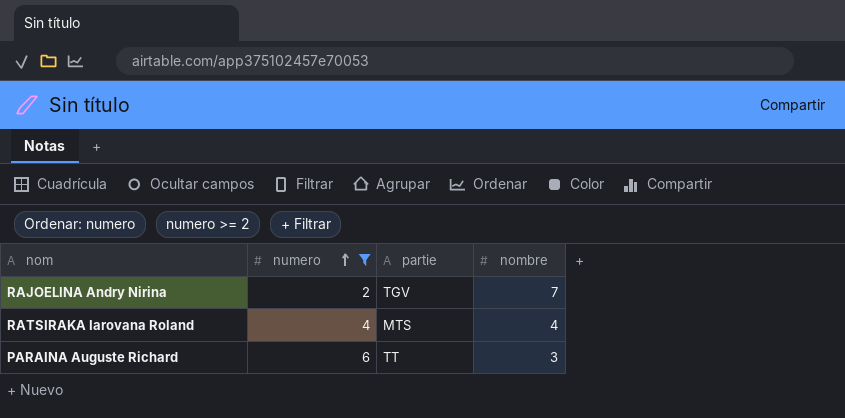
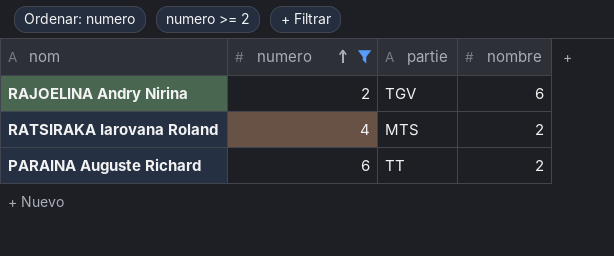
RAJOELINA Andry Nirina | nombre: 7 -> 6
RATSIRAKA Iarovana Roland | nombre: 4 -> 2
PARAINA Auguste Richard | nombre: 3 -> 2

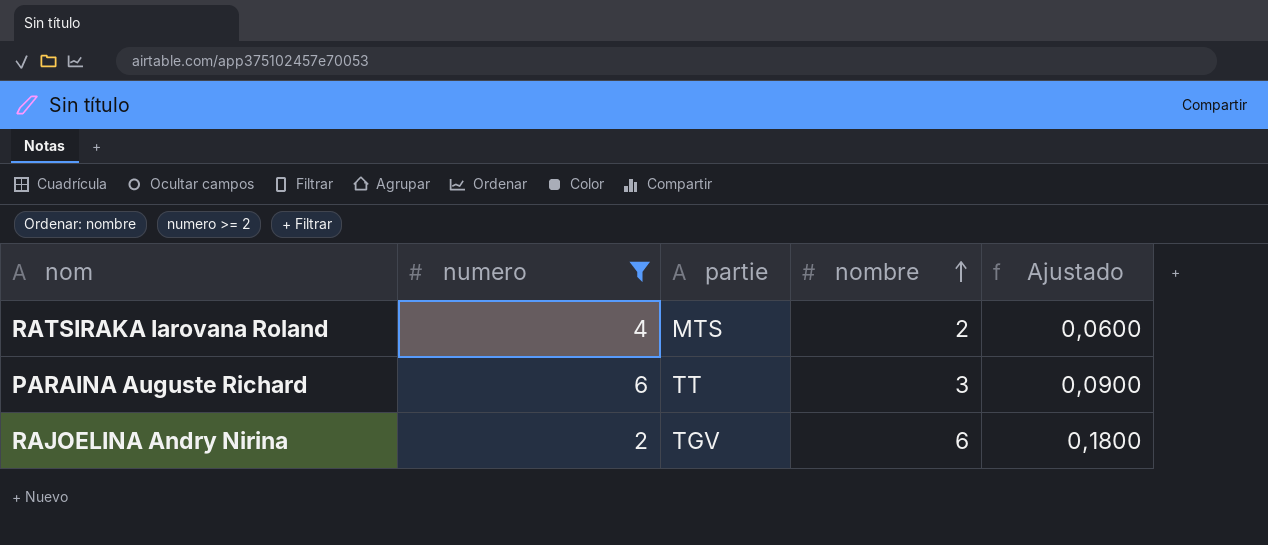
row order: numero ascending -> nombre ascending
column Ajustado | formula: none -> [nombre] * 0,03
PARAINA Auguste Richard | nombre: 2 -> 3

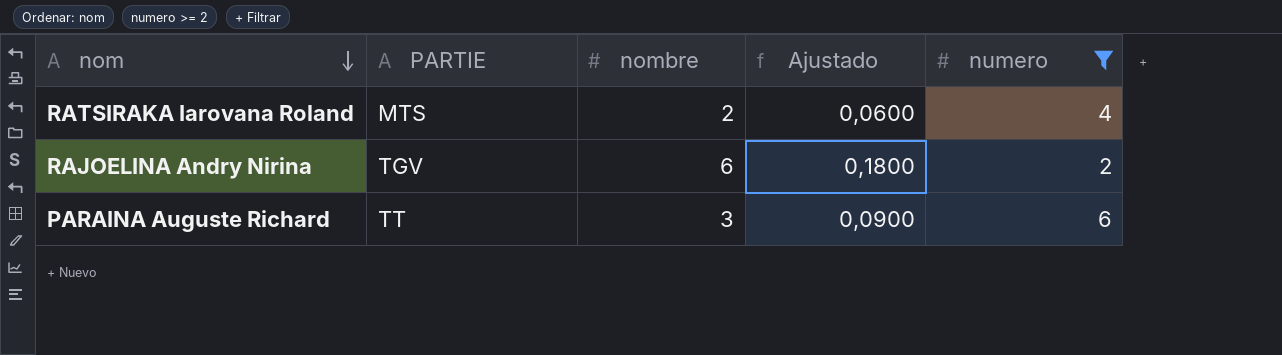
row order: nombre ascending -> nom descending
column name: partie -> PARTIE
column numero | position: 2 -> 5

